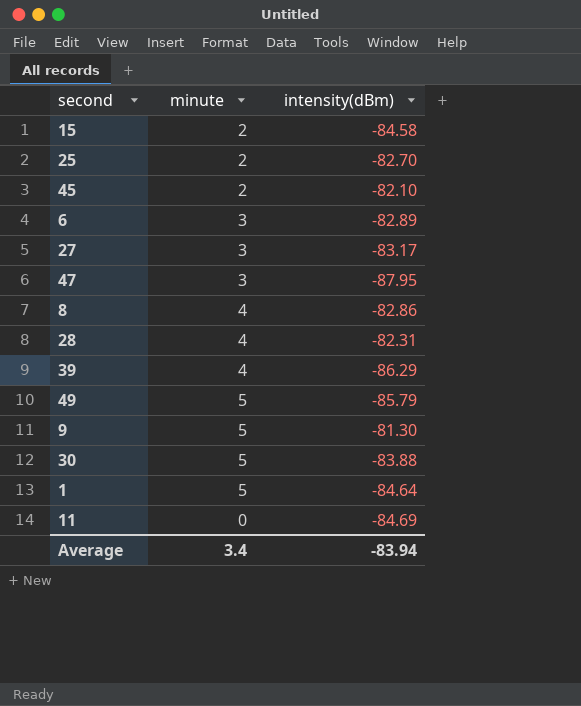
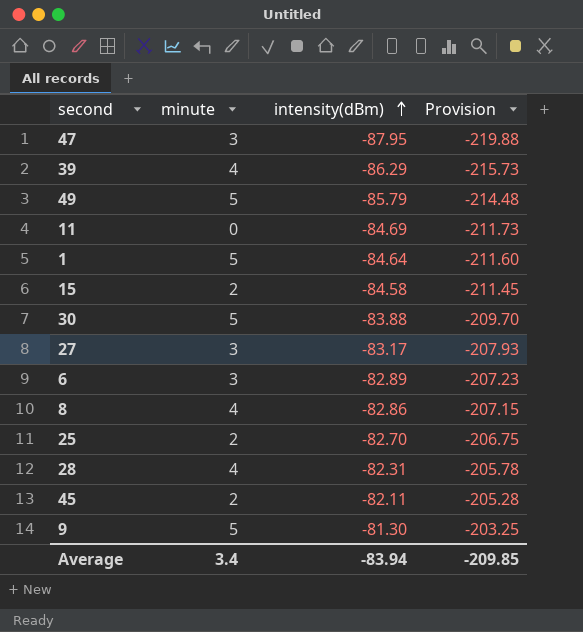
row order: none -> intensity(dBm) ascending
column Provision | formula: none -> [intensity(dBm)] * 2.5
45 | intensity(dBm): -82.10 -> -82.11

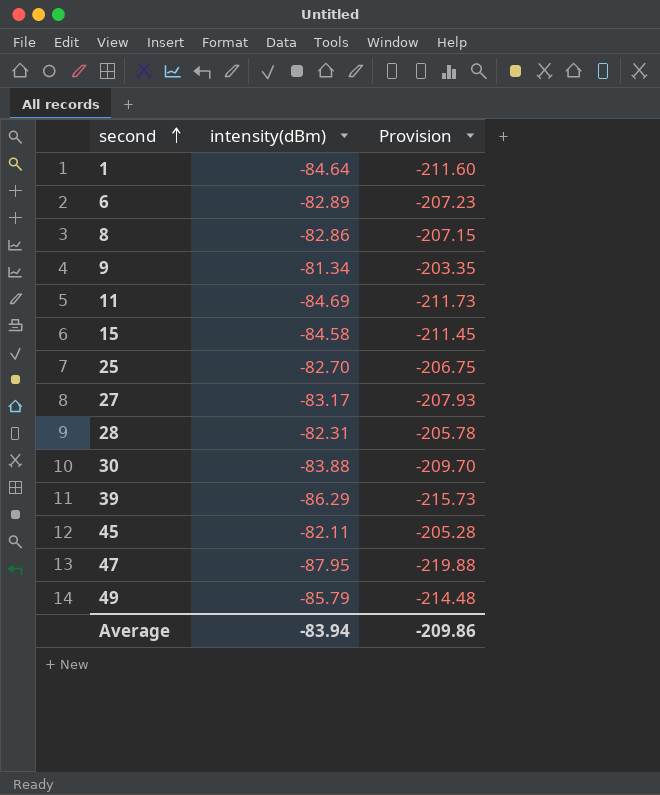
row order: intensity(dBm) ascending -> second ascending
column minute | position: 2 -> none
9 | intensity(dBm): -81.30 -> -81.34
9 | Provision: -203.25 -> -203.35
Average | Provision: -209.85 -> -209.86

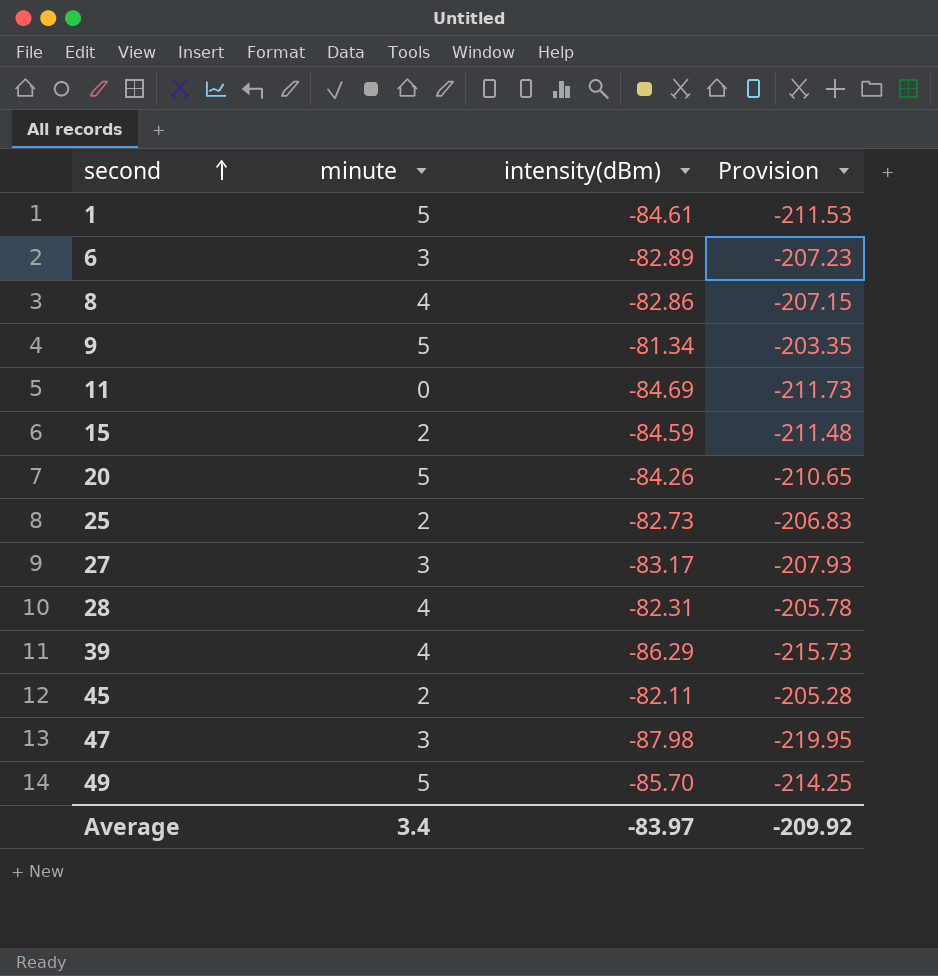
column minute | position: none -> 2
row 30: -83.88 | -209.70 -> none
1 | intensity(dBm): -84.64 -> -84.61
1 | Provision: -211.60 -> -211.53
15 | intensity(dBm): -84.58 -> -84.59
15 | Provision: -211.45 -> -211.48
row 20: none -> 5 | -84.26 | -210.65
25 | intensity(dBm): -82.70 -> -82.73
25 | Provision: -206.75 -> -206.83
47 | intensity(dBm): -87.95 -> -87.98
47 | Provision: -219.88 -> -219.95
49 | intensity(dBm): -85.79 -> -85.70
49 | Provision: -214.48 -> -214.25
Average | intensity(dBm): -83.94 -> -83.97
Average | Provision: -209.86 -> -209.92

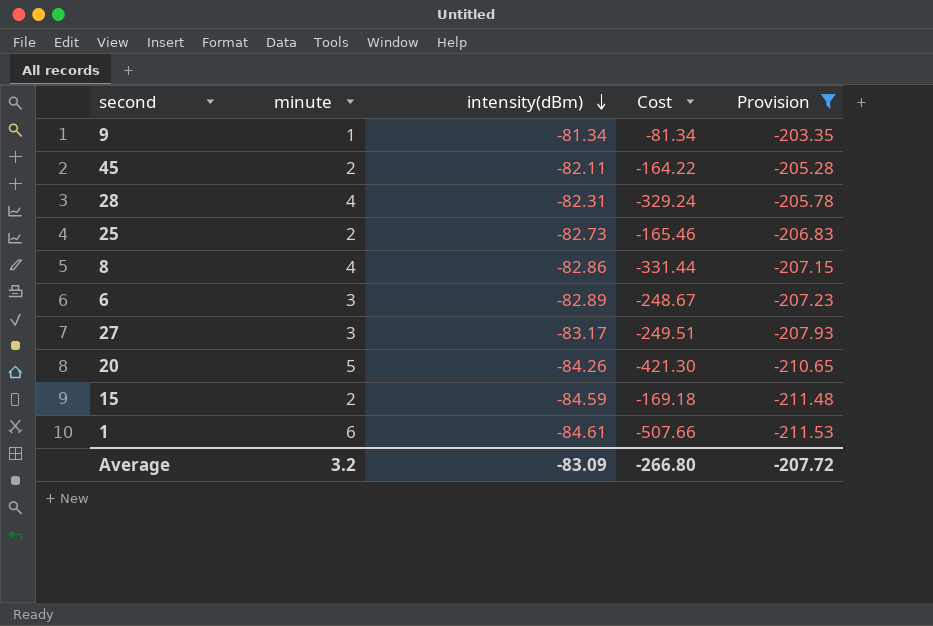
filter: none -> Provision >= -211.53
row order: second ascending -> intensity(dBm) descending
column Cost | formula: none -> [minute] * [intensity(dBm)]
9 | minute: 5 -> 1
1 | minute: 5 -> 6
Average | minute: 3.4 -> 3.2
Average | intensity(dBm): -83.97 -> -83.09
Average | Provision: -209.92 -> -207.72

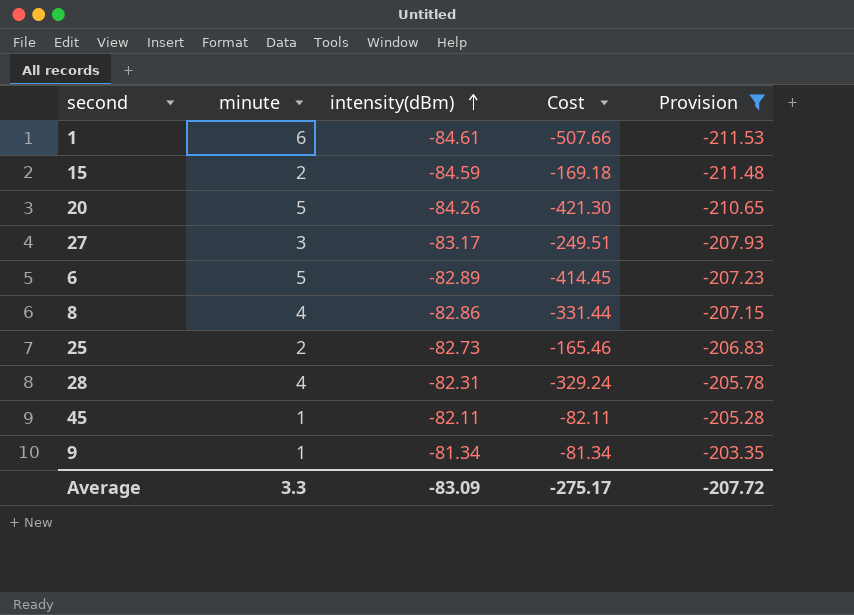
row order: intensity(dBm) descending -> intensity(dBm) ascending
6 | minute: 3 -> 5
6 | Cost: -248.67 -> -414.45
45 | minute: 2 -> 1
45 | Cost: -164.22 -> -82.11
Average | minute: 3.2 -> 3.3
Average | Cost: -266.80 -> -275.17

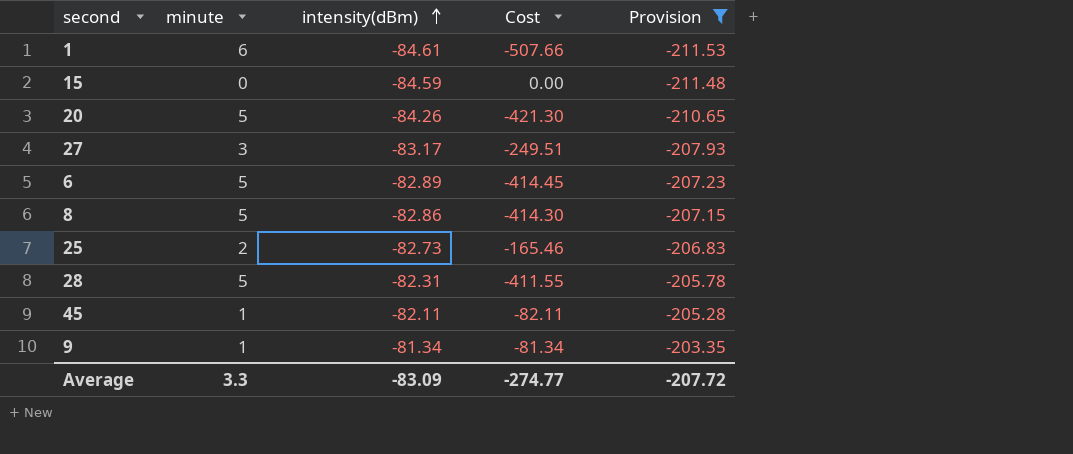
15 | minute: 2 -> 0
15 | Cost: -169.18 -> 0.00
8 | minute: 4 -> 5
8 | Cost: -331.44 -> -414.30
28 | minute: 4 -> 5
28 | Cost: -329.24 -> -411.55
Average | Cost: -275.17 -> -274.77

